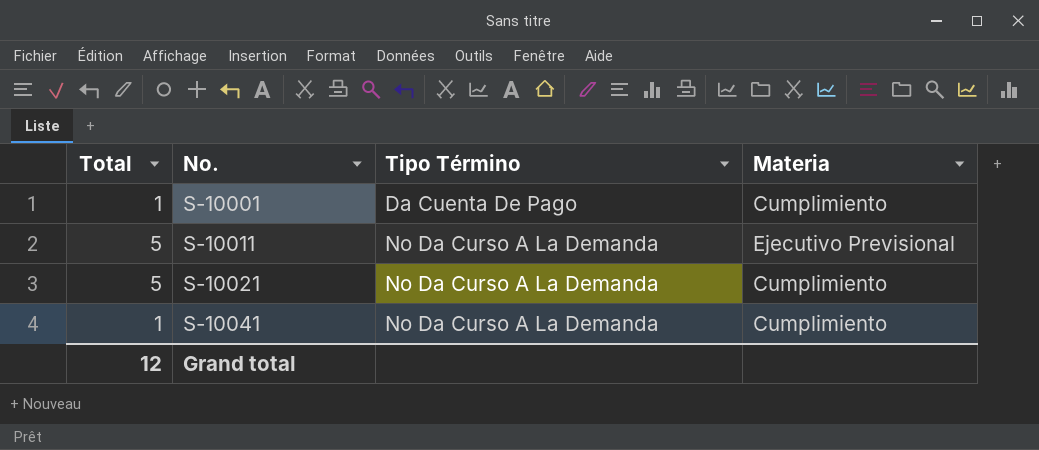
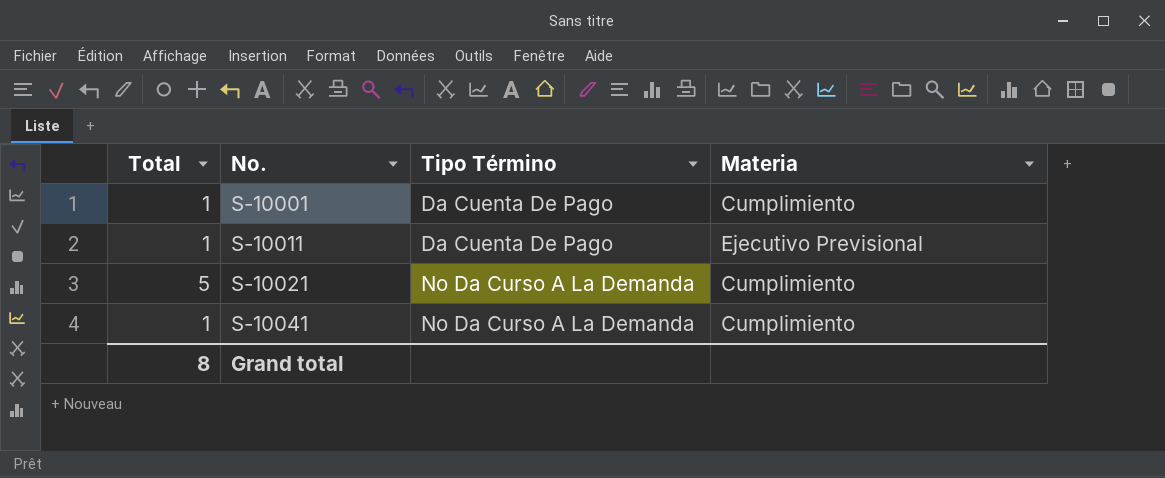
S-10011 | Total: 5 -> 1
S-10011 | Tipo Término: No Da Curso A La Demanda -> Da Cuenta De Pago
Grand total | Total: 12 -> 8

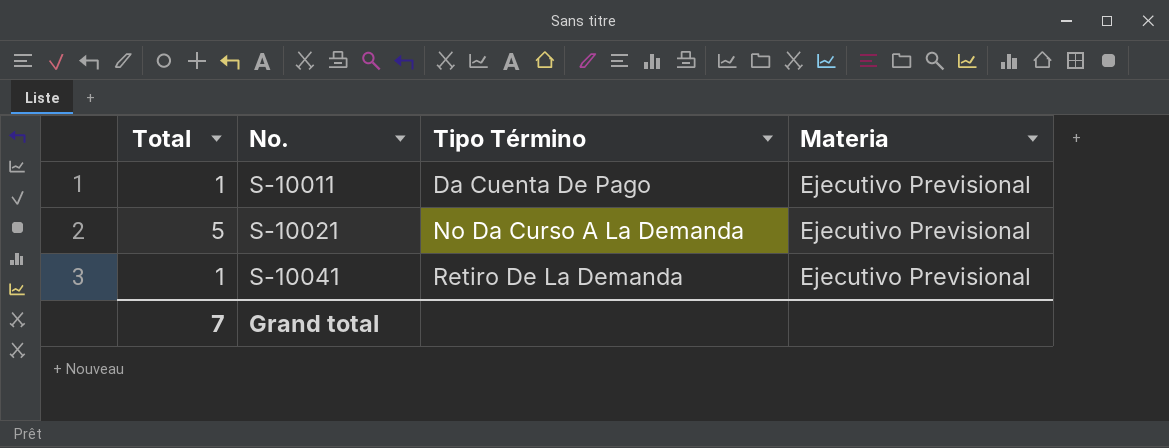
row S-10001: 1 | Da Cuenta De Pago | Cumplimiento -> none
S-10021 | Materia: Cumplimiento -> Ejecutivo Previsional
S-10041 | Tipo Término: No Da Curso A La Demanda -> Retiro De La Demanda
S-10041 | Materia: Cumplimiento -> Ejecutivo Previsional
Grand total | Total: 8 -> 7

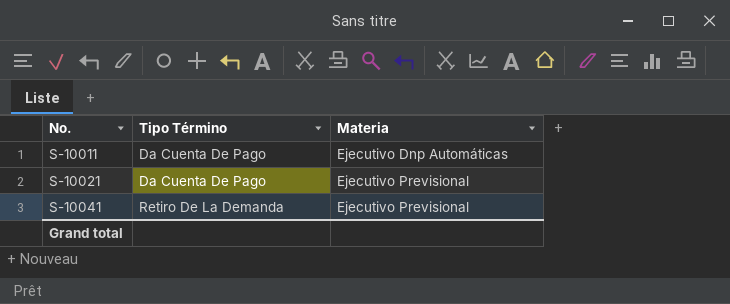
column Total | position: 1 -> none
S-10011 | Materia: Ejecutivo Previsional -> Ejecutivo Dnp Automáticas
S-10021 | Tipo Término: No Da Curso A La Demanda -> Da Cuenta De Pago

